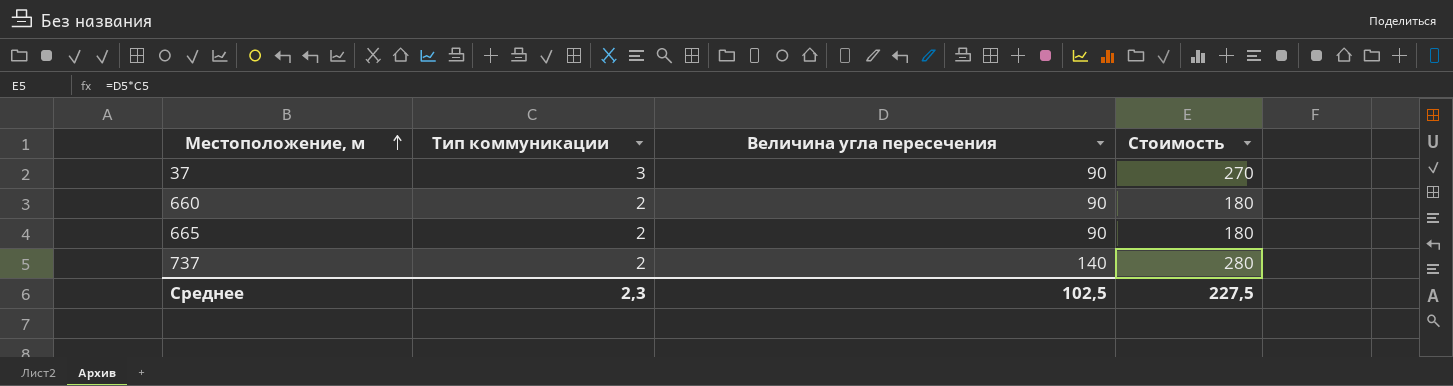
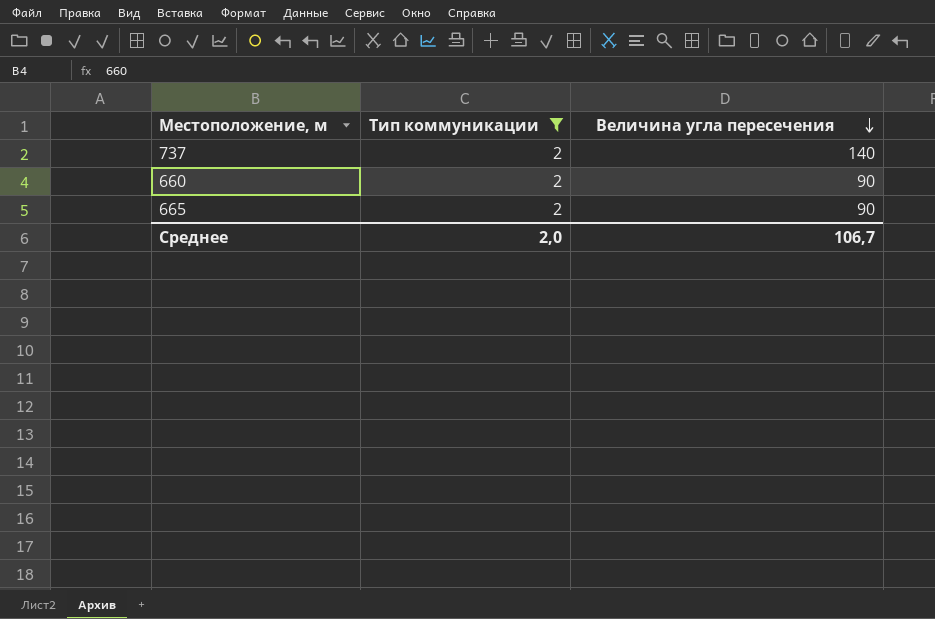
filter: none -> Тип коммуникации = 2
row order: Местоположение, м ascending -> Величина угла пересечения descending
column Стоимость | formula: [Тип коммуникации] * [Величина угла пересечения] -> none
Среднее | Тип коммуникации: 2,3 -> 2,0
Среднее | Величина угла пересечения: 102,5 -> 106,7

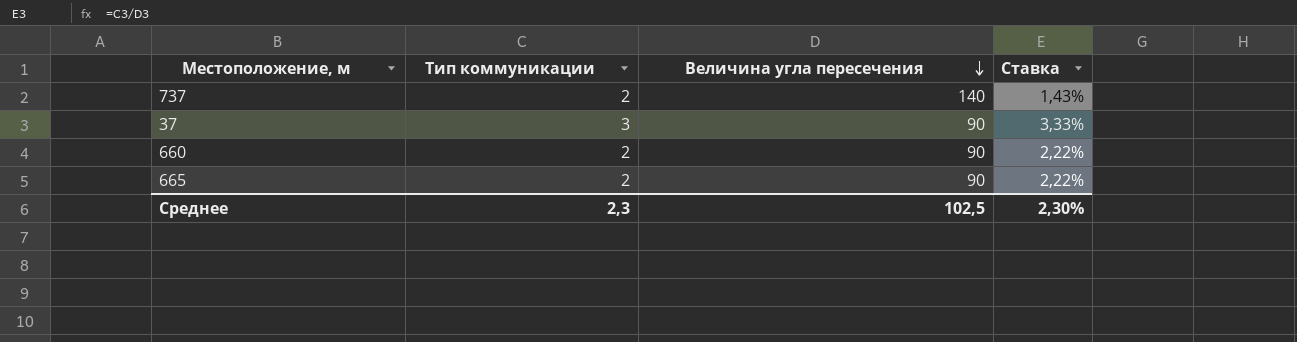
filter: Тип коммуникации = 2 -> none
column Ставка | formula: none -> [Тип коммуникации] / [Величина угла пересечения]
Среднее | Тип коммуникации: 2,0 -> 2,3
Среднее | Величина угла пересечения: 106,7 -> 102,5

